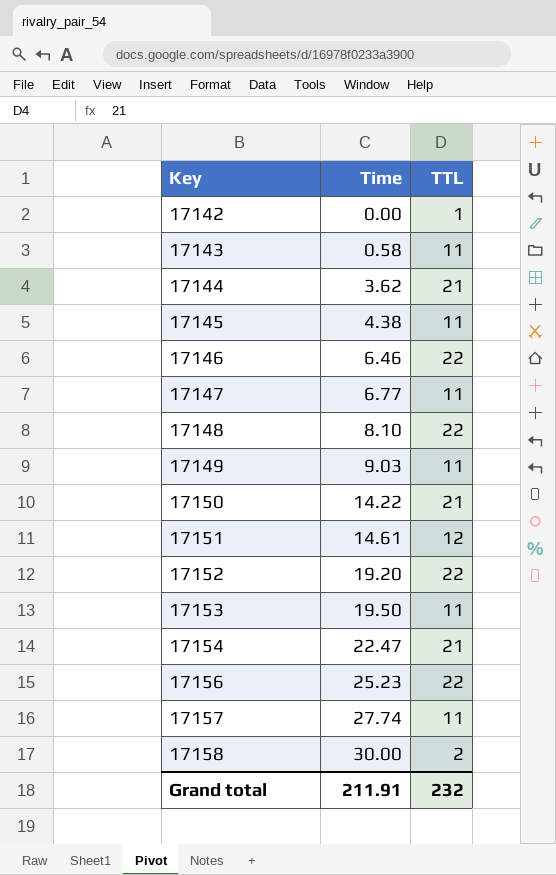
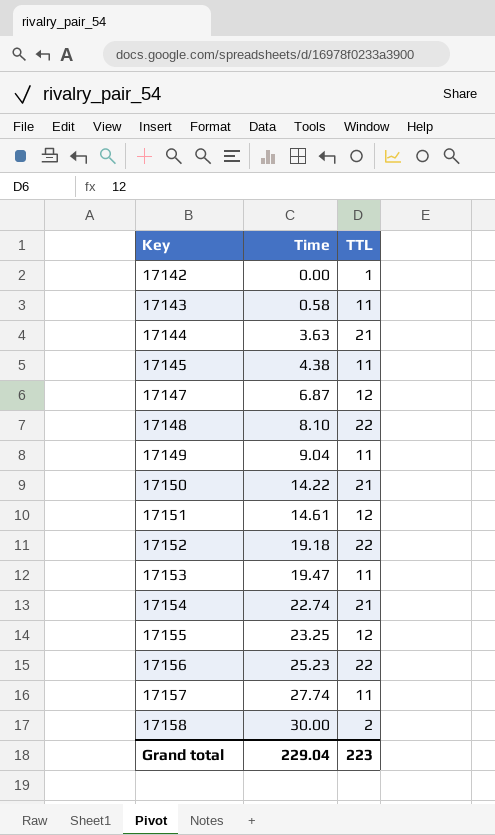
row 17146: 6.46 | 22 -> none
17144 | Time: 3.62 -> 3.63
17147 | Time: 6.77 -> 6.87
17147 | TTL: 11 -> 12
17149 | Time: 9.03 -> 9.04
17152 | Time: 19.20 -> 19.18
17153 | Time: 19.50 -> 19.47
17154 | Time: 22.47 -> 22.74
row 17155: none -> 23.25 | 12
Grand total | Time: 211.91 -> 229.04
Grand total | TTL: 232 -> 223

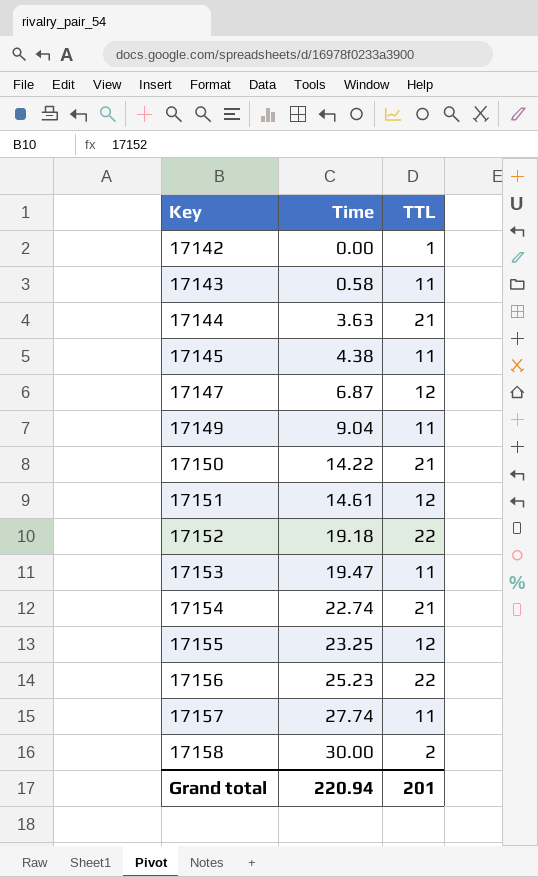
row 17148: 8.10 | 22 -> none
Grand total | Time: 229.04 -> 220.94
Grand total | TTL: 223 -> 201

